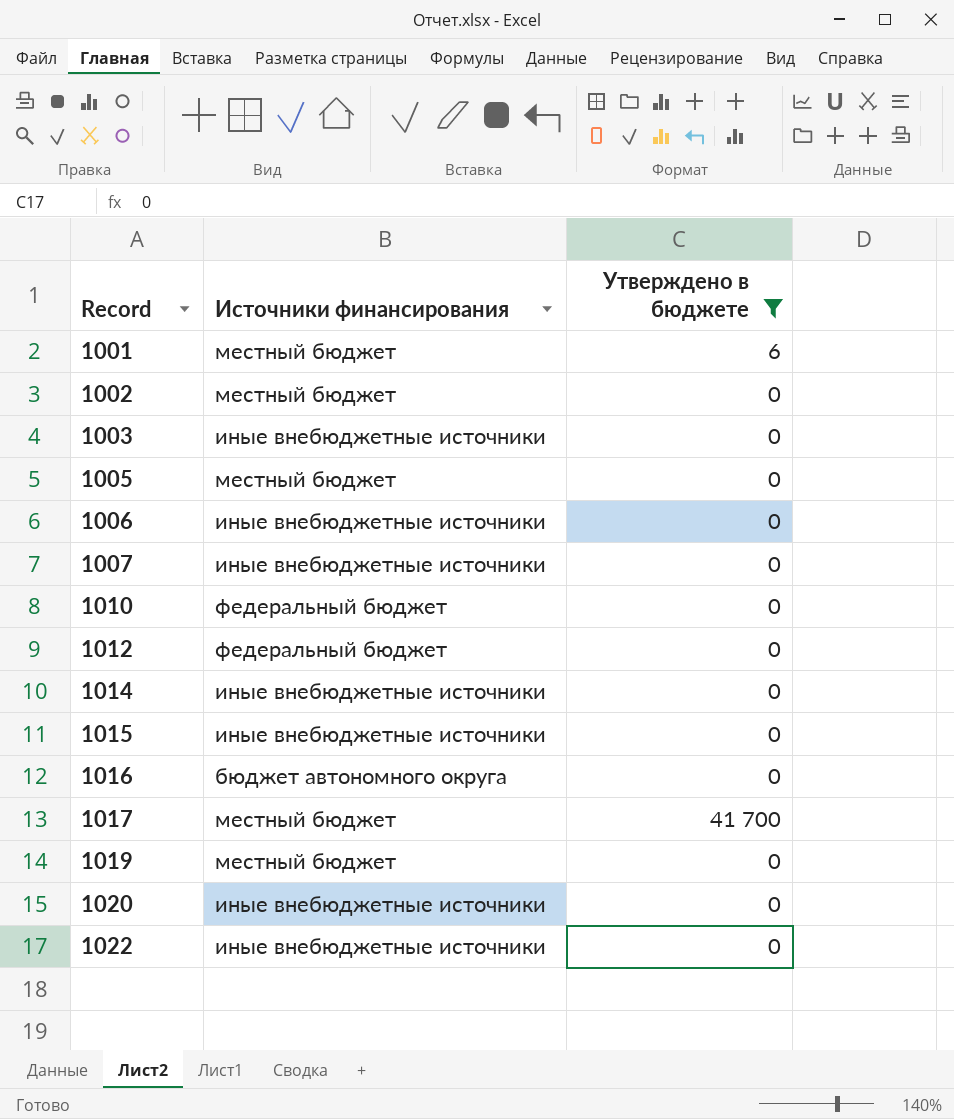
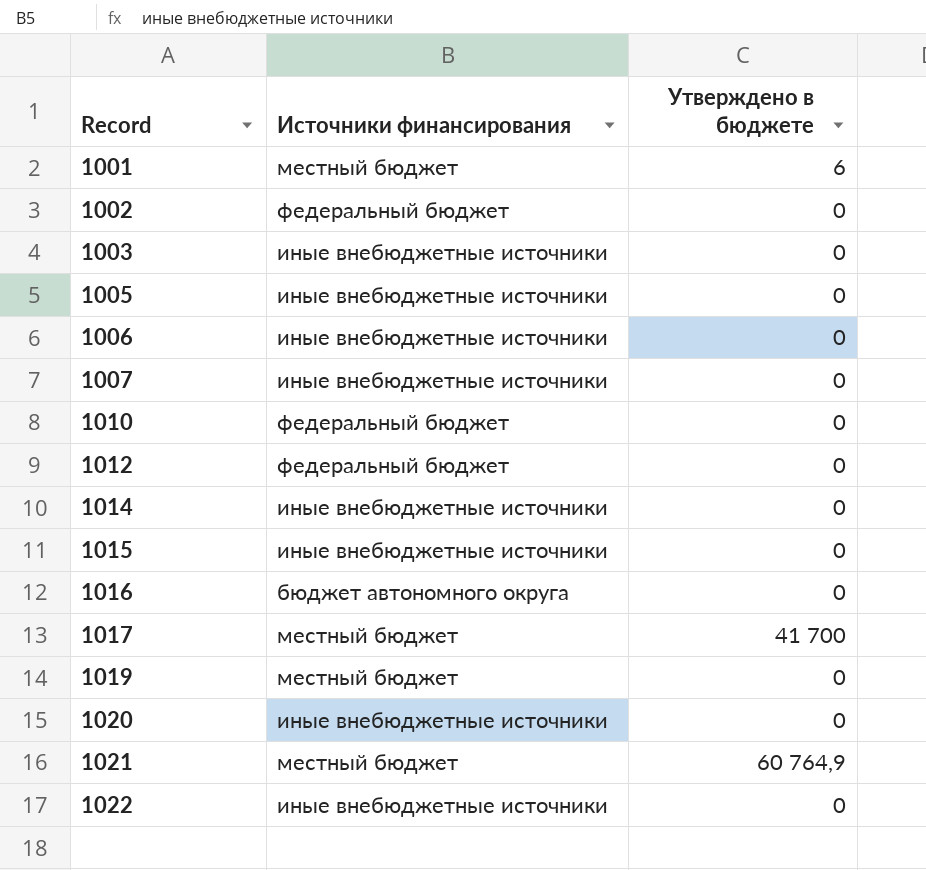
filter: Утверждено в бюджете != 60 764,9 -> none
1002 | Источники финансирования: местный бюджет -> федеральный бюджет
1005 | Источники финансирования: местный бюджет -> иные внебюджетные источники

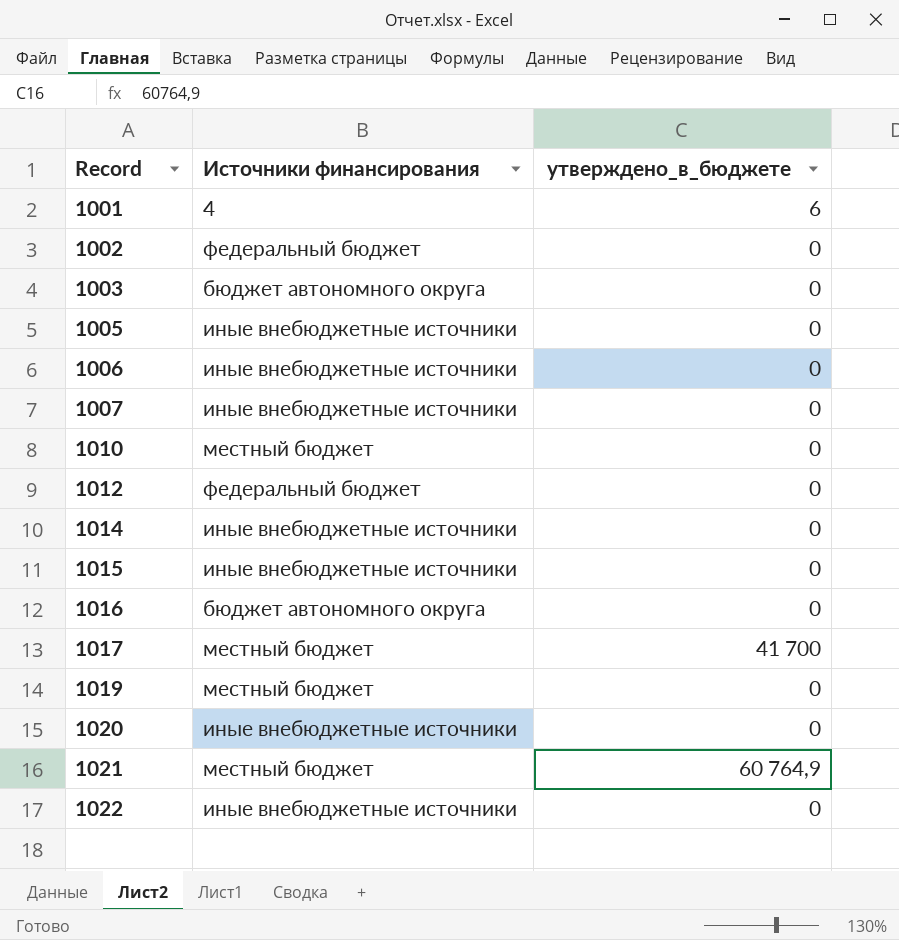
column name: Утверждено в бюджете -> утверждено_в_бюджете
1001 | Источники финансирования: местный бюджет -> 4
1003 | Источники финансирования: иные внебюджетные источники -> бюджет автономного округа
1010 | Источники финансирования: федеральный бюджет -> местный бюджет

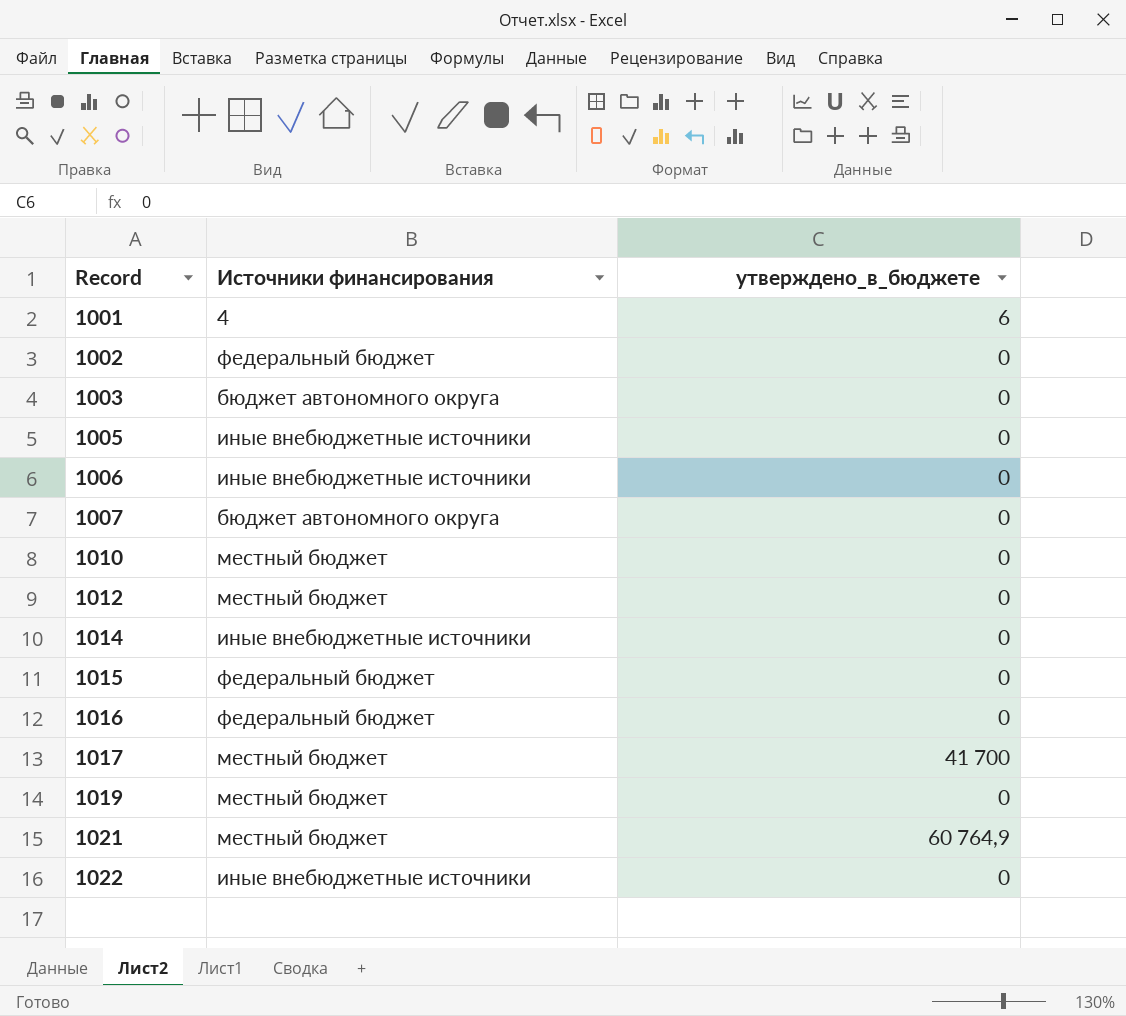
row 1020: иные внебюджетные источники | 0 -> none
1007 | Источники финансирования: иные внебюджетные источники -> бюджет автономного округа
1012 | Источники финансирования: федеральный бюджет -> местный бюджет
1015 | Источники финансирования: иные внебюджетные источники -> федеральный бюджет
1016 | Источники финансирования: бюджет автономного округа -> федеральный бюджет

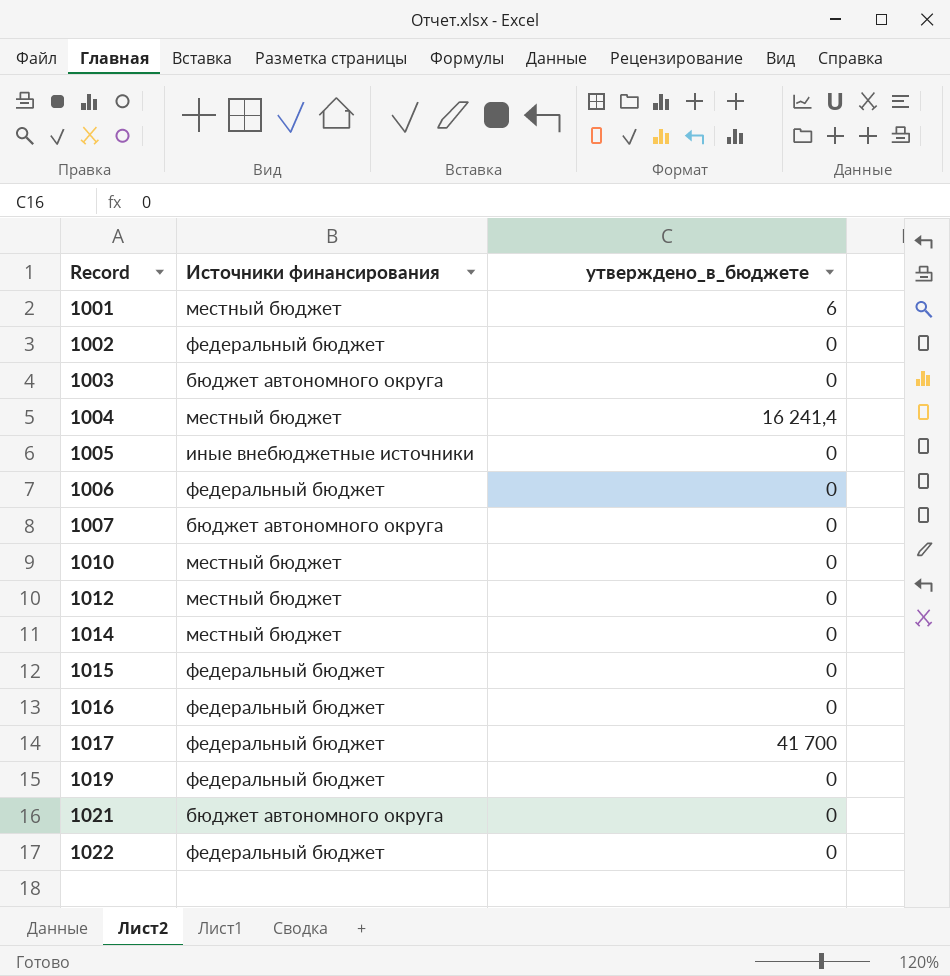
1001 | Источники финансирования: 4 -> местный бюджет
row 1004: none -> местный бюджет | 16 241,4
1006 | Источники финансирования: иные внебюджетные источники -> федеральный бюджет
1014 | Источники финансирования: иные внебюджетные источники -> местный бюджет
1017 | Источники финансирования: местный бюджет -> федеральный бюджет
1019 | Источники финансирования: местный бюджет -> федеральный бюджет
1021 | Источники финансирования: местный бюджет -> бюджет автономного округа
1021 | утверждено_в_бюджете: 60 764,9 -> 0
1022 | Источники финансирования: иные внебюджетные источники -> федеральный бюджет

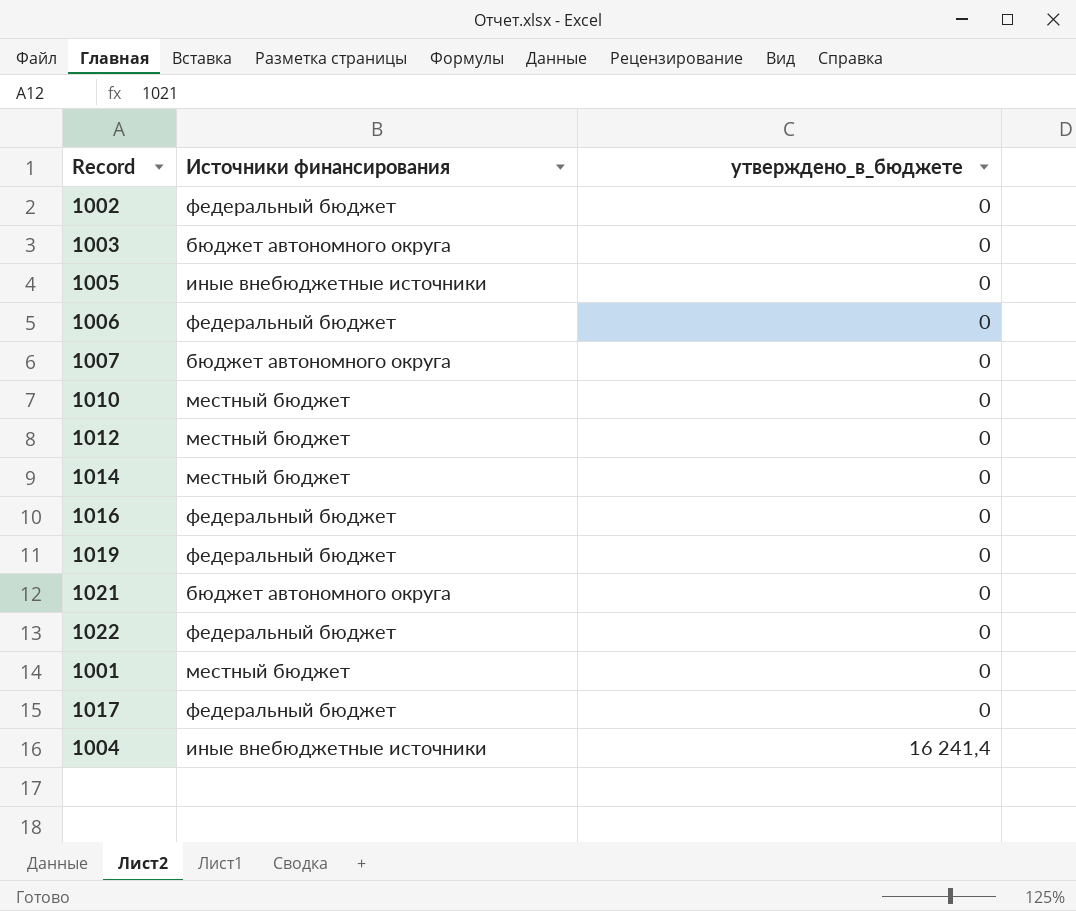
row order: Record ascending -> утверждено_в_бюджете ascending
row 1015: федеральный бюджет | 0 -> none
1001 | утверждено_в_бюджете: 6 -> 0
1017 | утверждено_в_бюджете: 41 700 -> 0
1004 | Источники финансирования: местный бюджет -> иные внебюджетные источники

